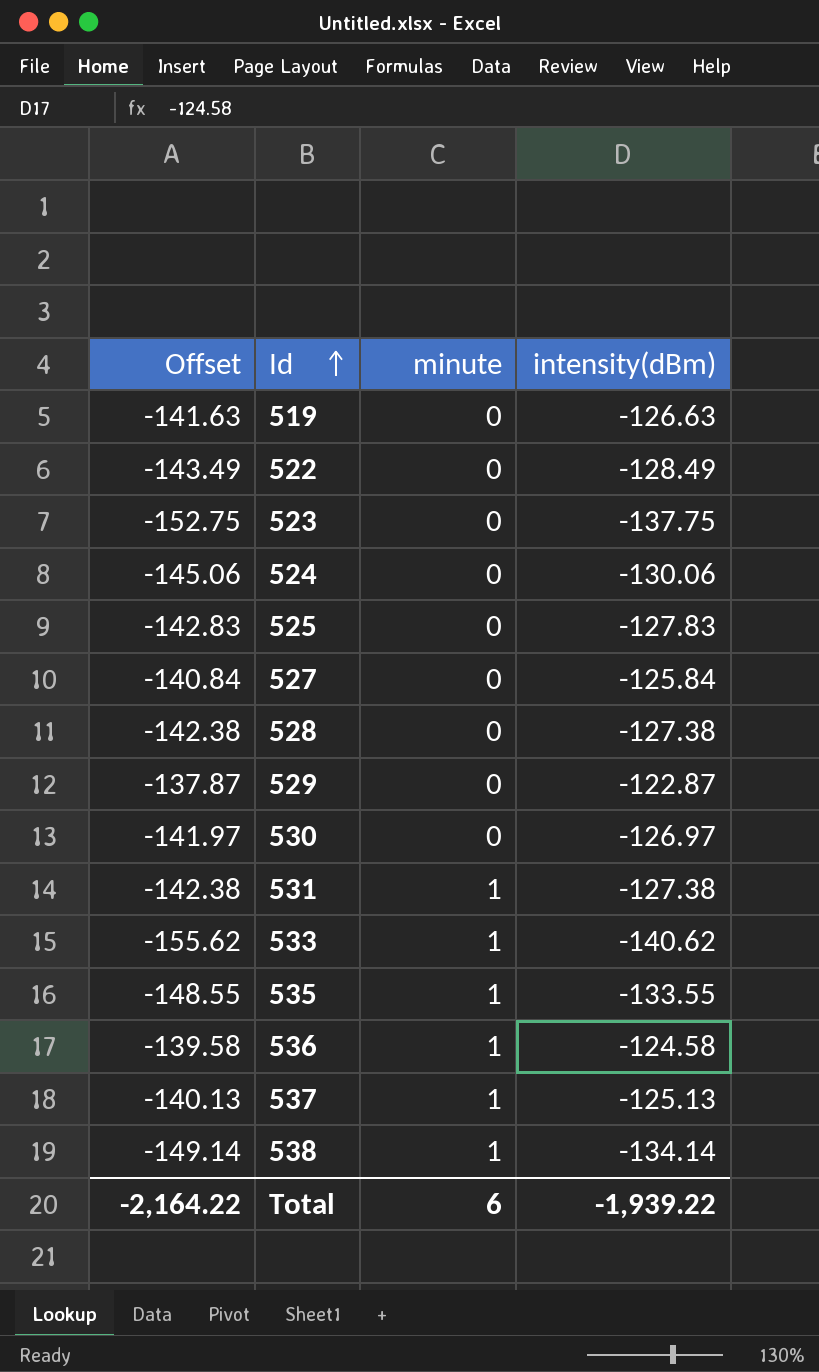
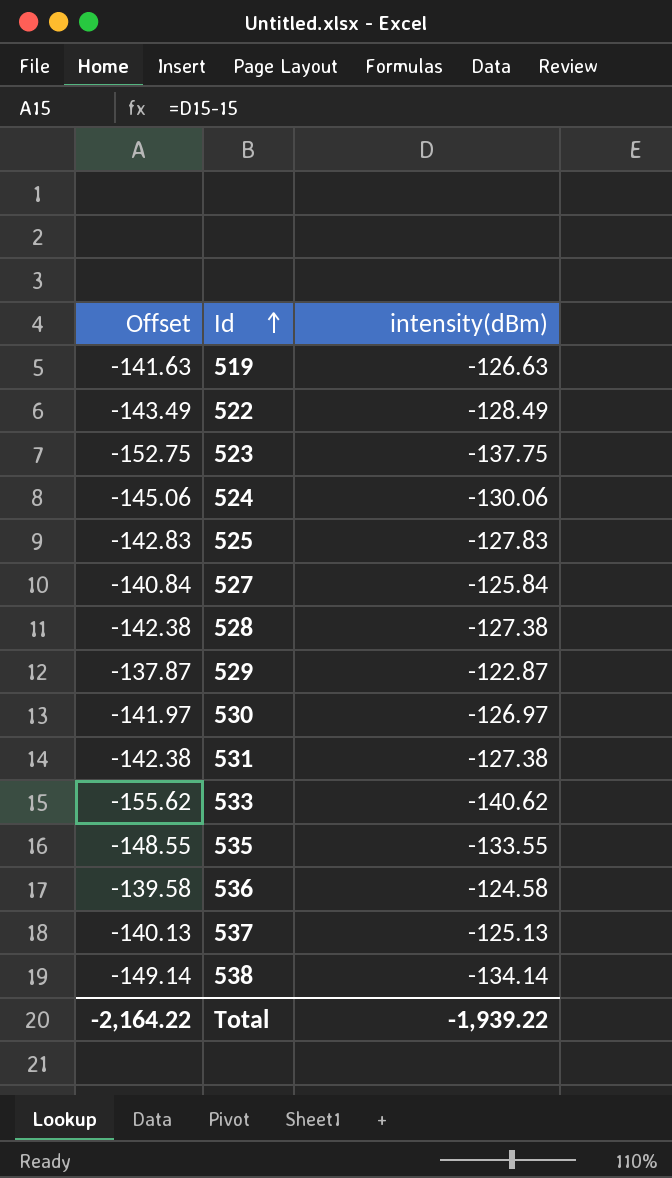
column minute | position: 3 -> none

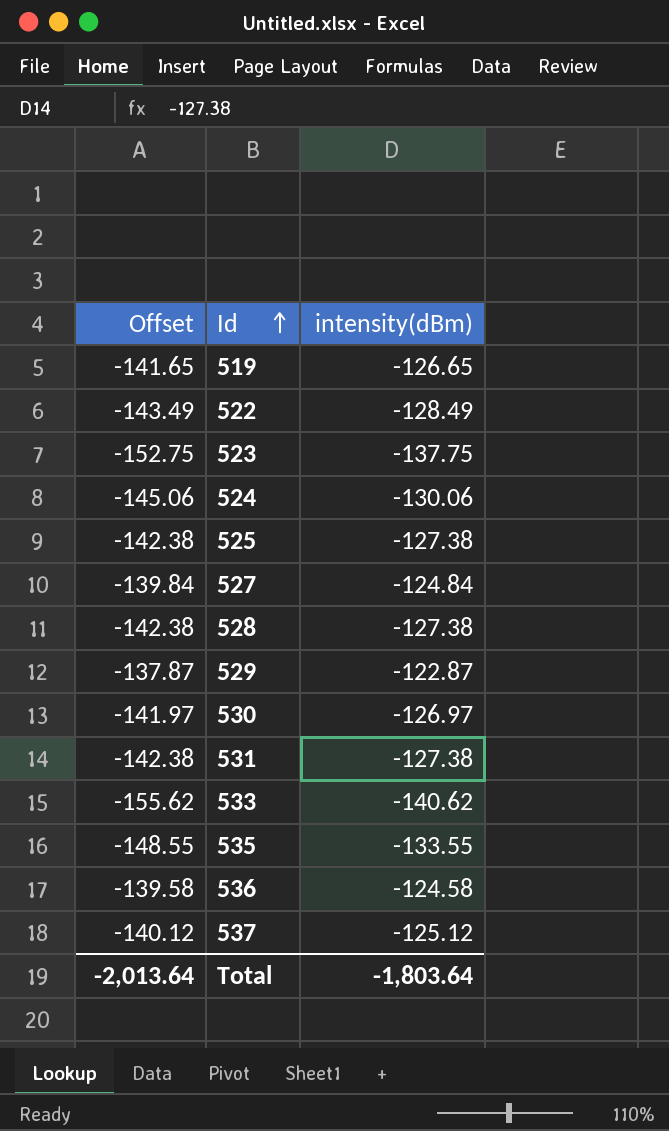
row 538: -149.14 | -134.14 -> none
519 | Offset: -141.63 -> -141.65
519 | intensity(dBm): -126.63 -> -126.65
525 | Offset: -142.83 -> -142.38
525 | intensity(dBm): -127.83 -> -127.38
527 | Offset: -140.84 -> -139.84
527 | intensity(dBm): -125.84 -> -124.84
537 | Offset: -140.13 -> -140.12
537 | intensity(dBm): -125.13 -> -125.12
Total | Offset: -2,164.22 -> -2,013.64
Total | intensity(dBm): -1,939.22 -> -1,803.64

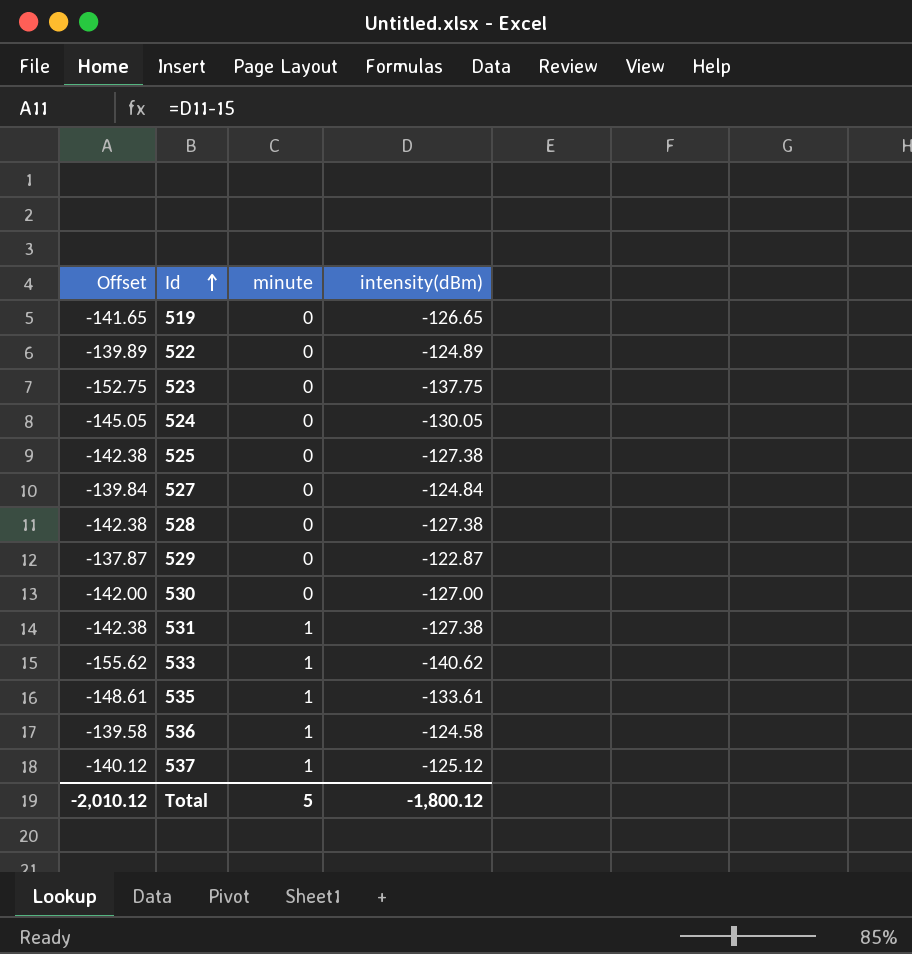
column minute | position: none -> 3
522 | Offset: -143.49 -> -139.89
522 | intensity(dBm): -128.49 -> -124.89
524 | Offset: -145.06 -> -145.05
524 | intensity(dBm): -130.06 -> -130.05
530 | Offset: -141.97 -> -142.00
530 | intensity(dBm): -126.97 -> -127.00
535 | Offset: -148.55 -> -148.61
535 | intensity(dBm): -133.55 -> -133.61
Total | Offset: -2,013.64 -> -2,010.12
Total | intensity(dBm): -1,803.64 -> -1,800.12

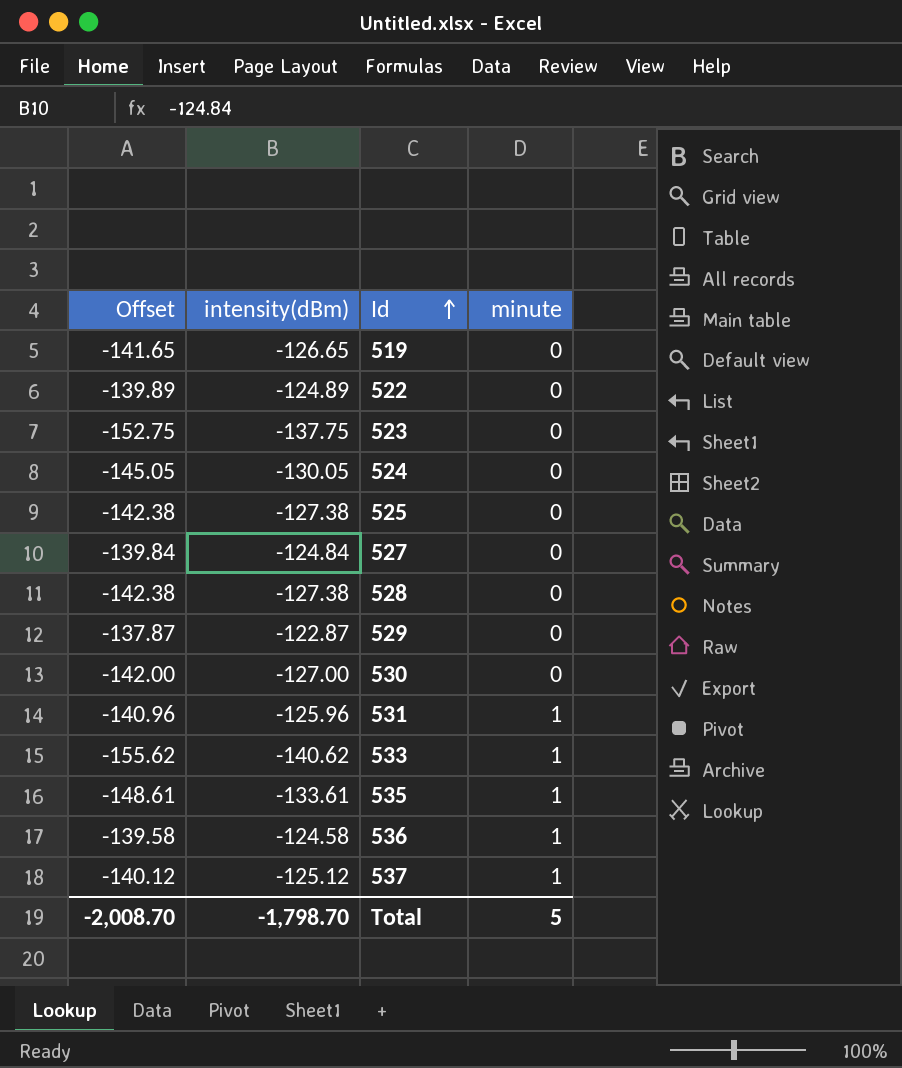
column intensity(dBm) | position: 4 -> 2
531 | Offset: -142.38 -> -140.96
531 | intensity(dBm): -127.38 -> -125.96
Total | Offset: -2,010.12 -> -2,008.70
Total | intensity(dBm): -1,800.12 -> -1,798.70

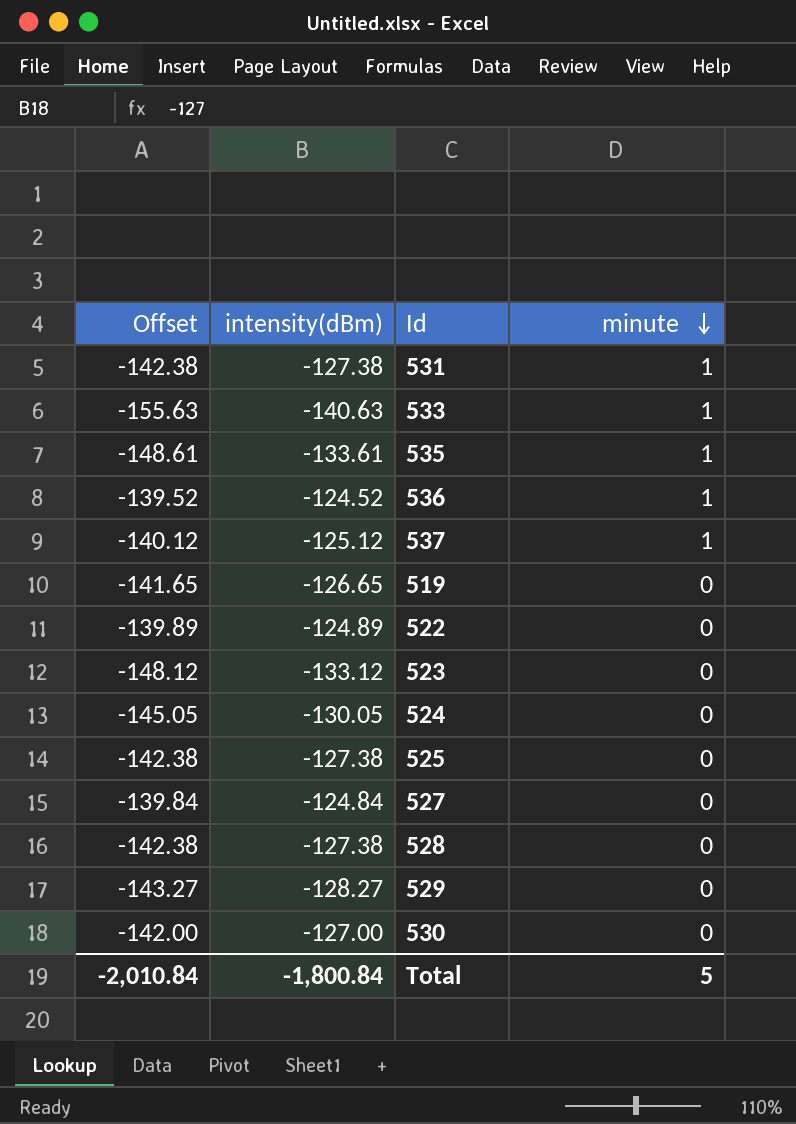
row order: Id ascending -> minute descending
531 | Offset: -140.96 -> -142.38
531 | intensity(dBm): -125.96 -> -127.38
533 | Offset: -155.62 -> -155.63
533 | intensity(dBm): -140.62 -> -140.63
536 | Offset: -139.58 -> -139.52
536 | intensity(dBm): -124.58 -> -124.52
523 | Offset: -152.75 -> -148.12
523 | intensity(dBm): -137.75 -> -133.12
529 | Offset: -137.87 -> -143.27
529 | intensity(dBm): -122.87 -> -128.27
Total | Offset: -2,008.70 -> -2,010.84
Total | intensity(dBm): -1,798.70 -> -1,800.84

